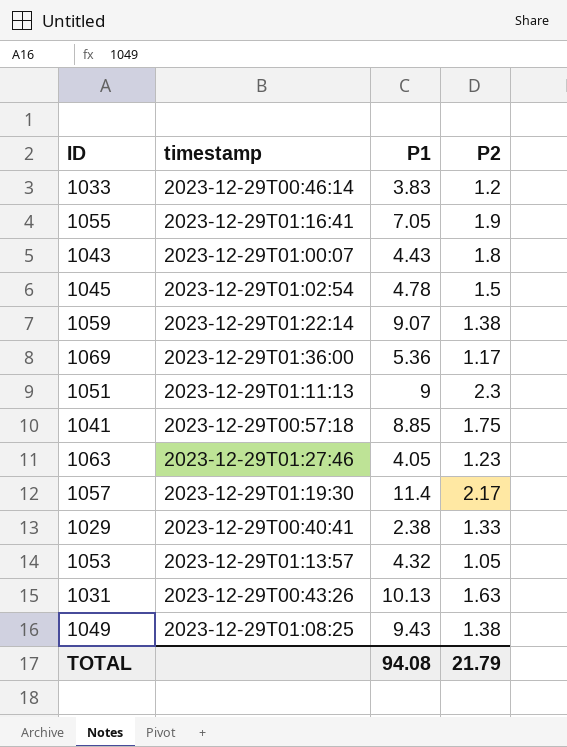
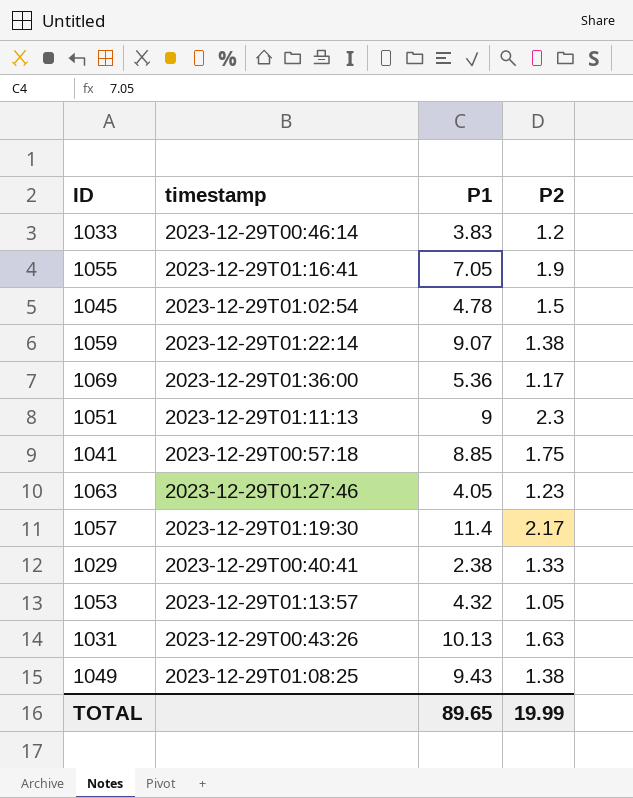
row 1043: 2023-12-29T01:00:07 | 4.43 | 1.8 -> none
TOTAL | P1: 94.08 -> 89.65
TOTAL | P2: 21.79 -> 19.99

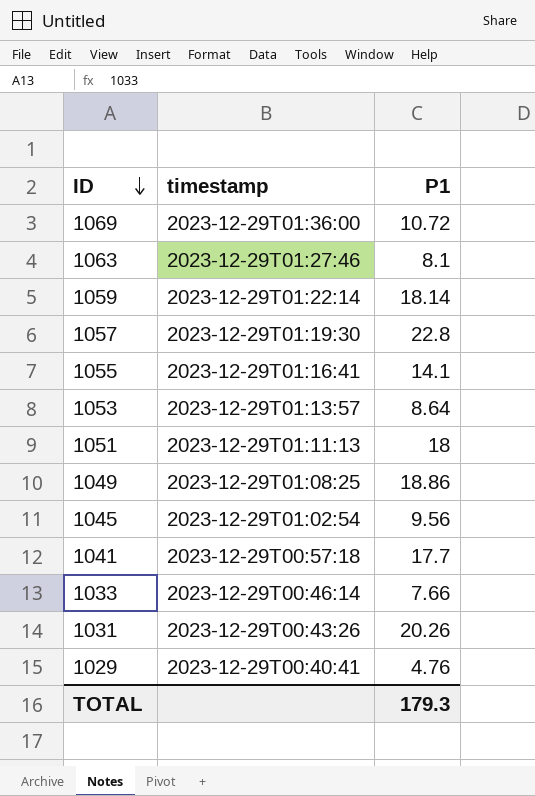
row order: none -> ID descending
column P2 | position: 4 -> none
1069 | P1: 5.36 -> 10.72
1063 | P1: 4.05 -> 8.1
1059 | P1: 9.07 -> 18.14
1057 | P1: 11.4 -> 22.8
1055 | P1: 7.05 -> 14.1
1053 | P1: 4.32 -> 8.64
1051 | P1: 9 -> 18
1049 | P1: 9.43 -> 18.86
1045 | P1: 4.78 -> 9.56
1041 | P1: 8.85 -> 17.7
1033 | P1: 3.83 -> 7.66
1031 | P1: 10.13 -> 20.26
1029 | P1: 2.38 -> 4.76
TOTAL | P1: 89.65 -> 179.3

